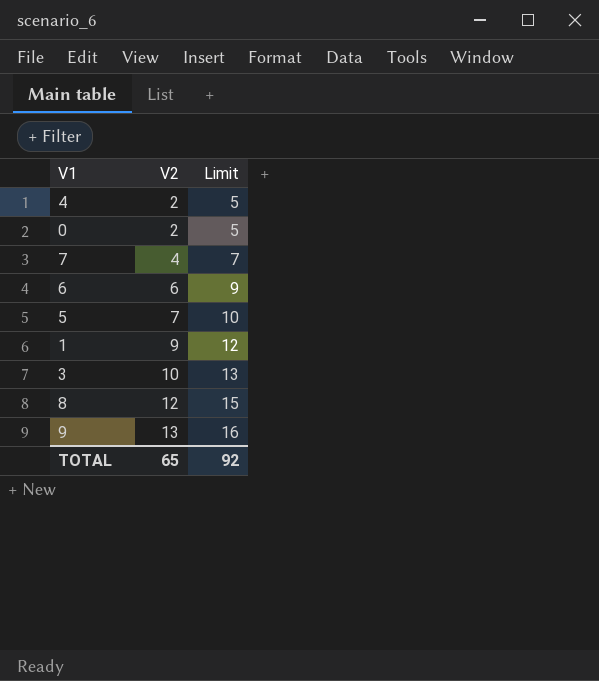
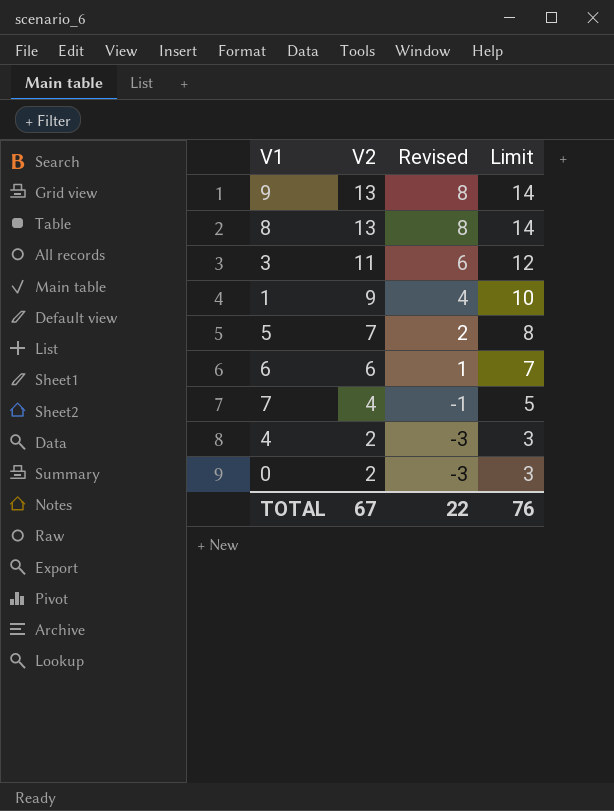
row order: V2 ascending -> V2 descending
column Revised | formula: none -> [V2] - 5
column Limit | formula: [V2] + 3 -> [V2] + 1
8 | V2: 12 -> 13
3 | V2: 10 -> 11
TOTAL | V2: 65 -> 67
TOTAL | Limit: 92 -> 76

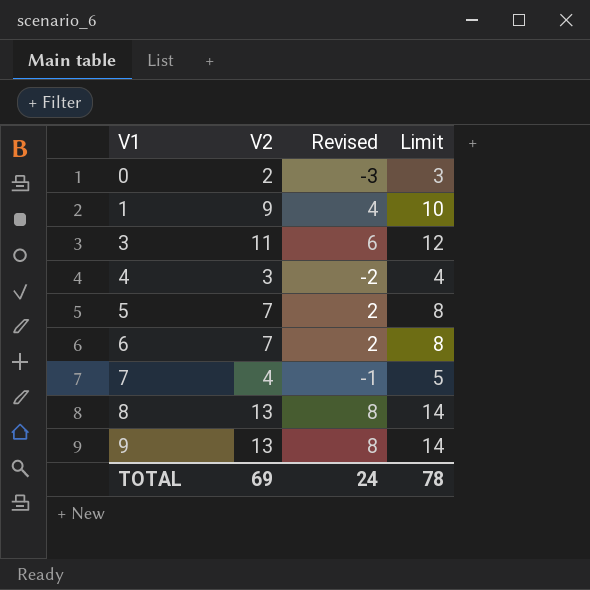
row order: V2 descending -> V1 ascending
4 | V2: 2 -> 3
4 | Revised: -3 -> -2
4 | Limit: 3 -> 4
6 | V2: 6 -> 7
6 | Revised: 1 -> 2
6 | Limit: 7 -> 8
TOTAL | V2: 67 -> 69
TOTAL | Revised: 22 -> 24
TOTAL | Limit: 76 -> 78

